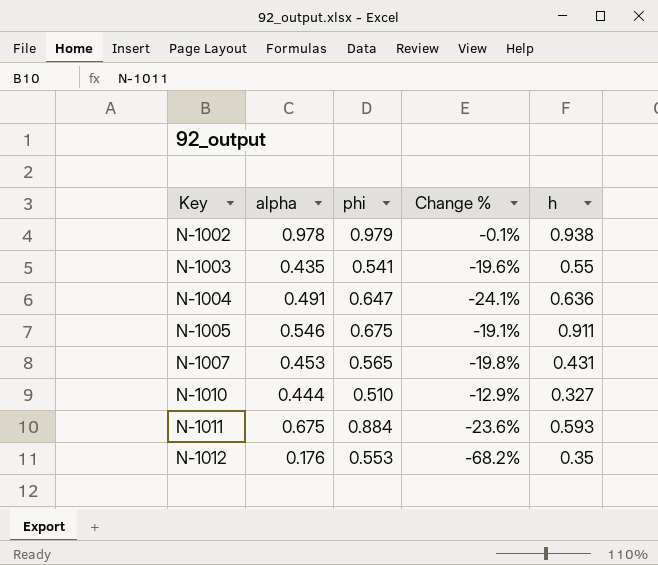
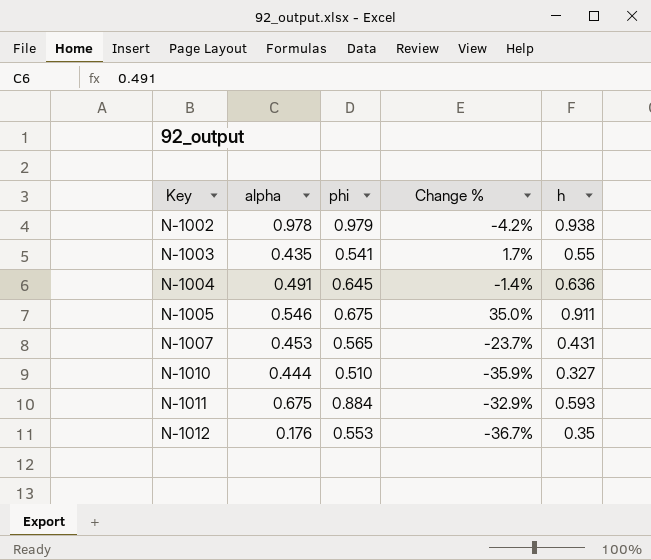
column Change % | formula: ([alpha] - [phi]) / [phi] -> ([h] - [phi]) / [phi]
N-1004 | phi: 0.647 -> 0.645

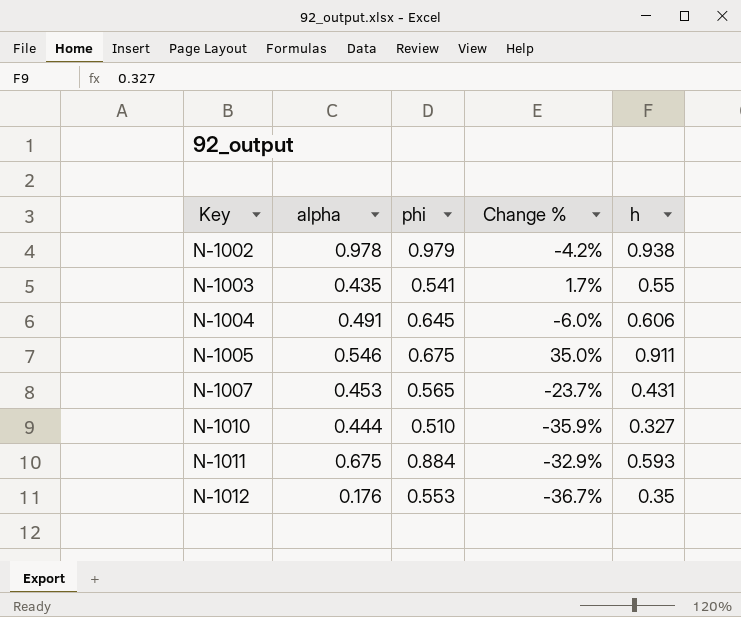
N-1004 | Change %: -1.4% -> -6.0%
N-1004 | h: 0.636 -> 0.606

